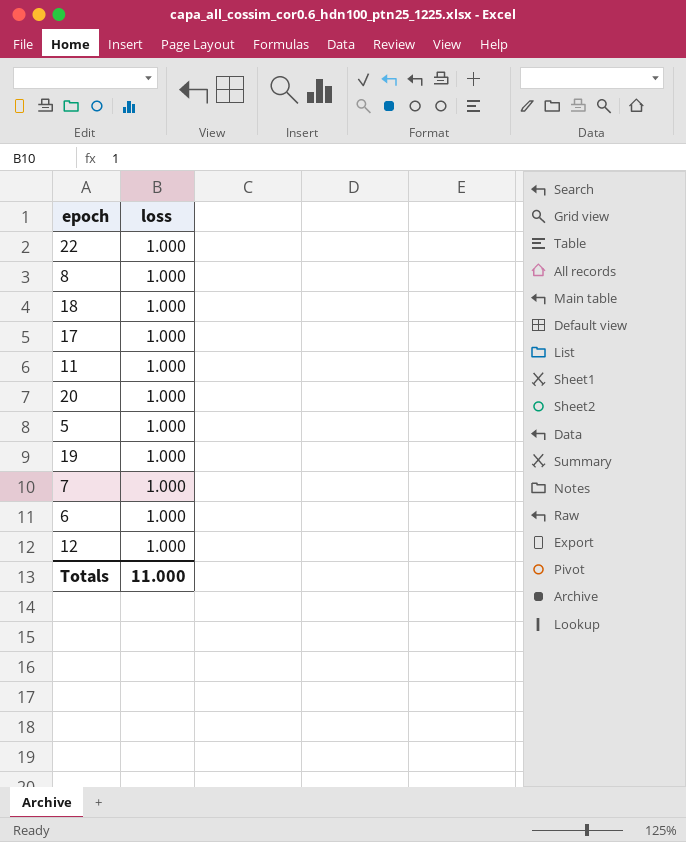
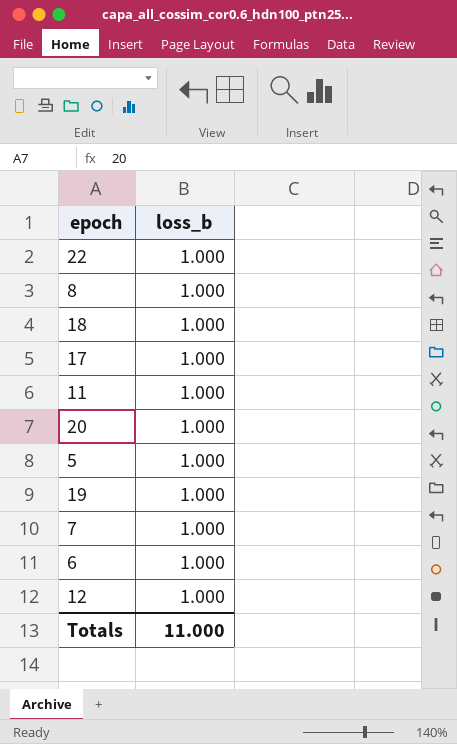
column name: loss -> loss_b

